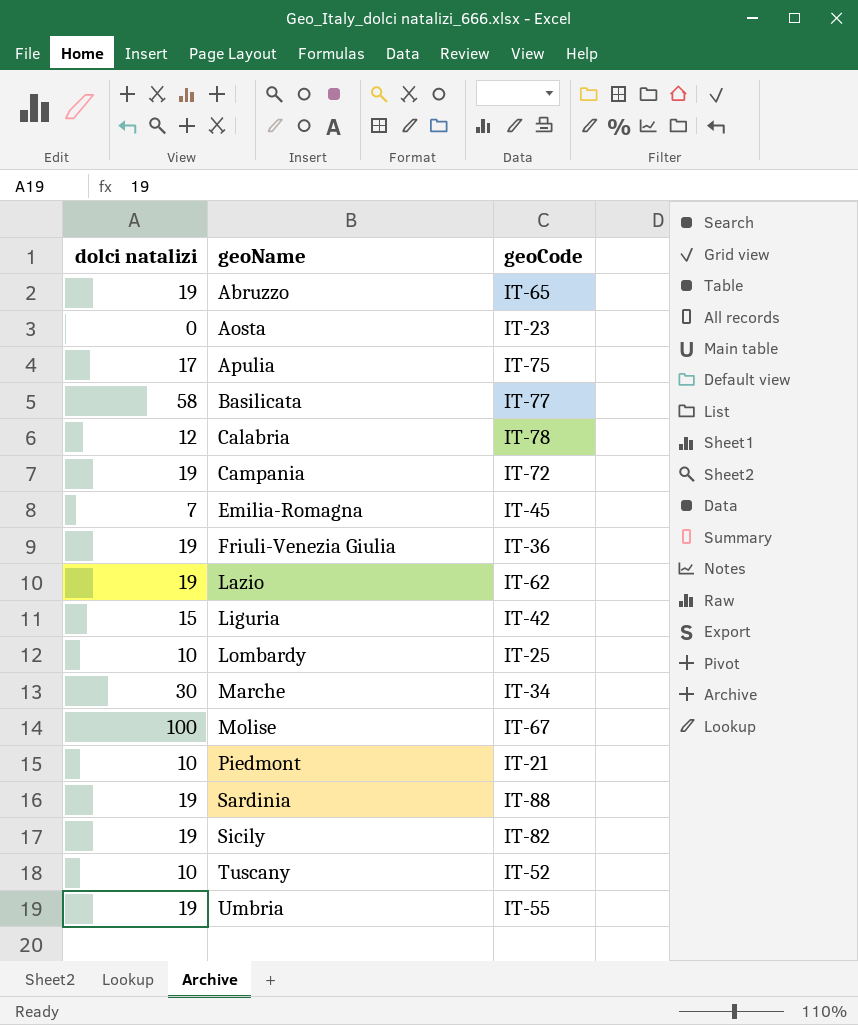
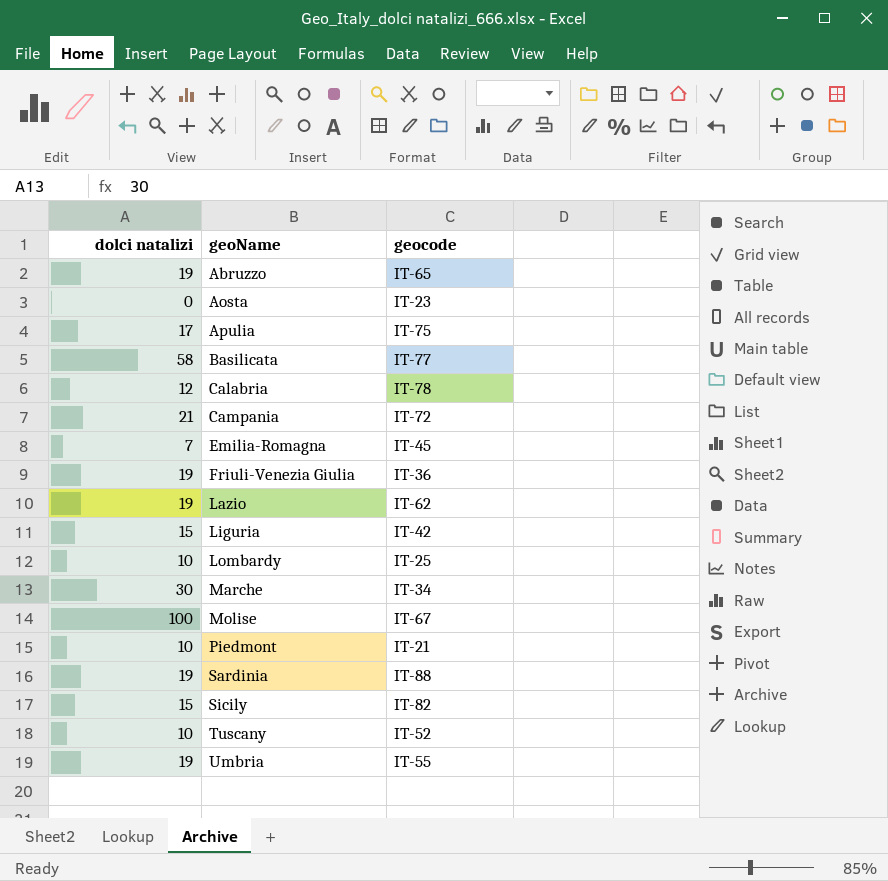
column name: geoCode -> geocode
Campania | dolci natalizi: 19 -> 21
Sicily | dolci natalizi: 19 -> 15

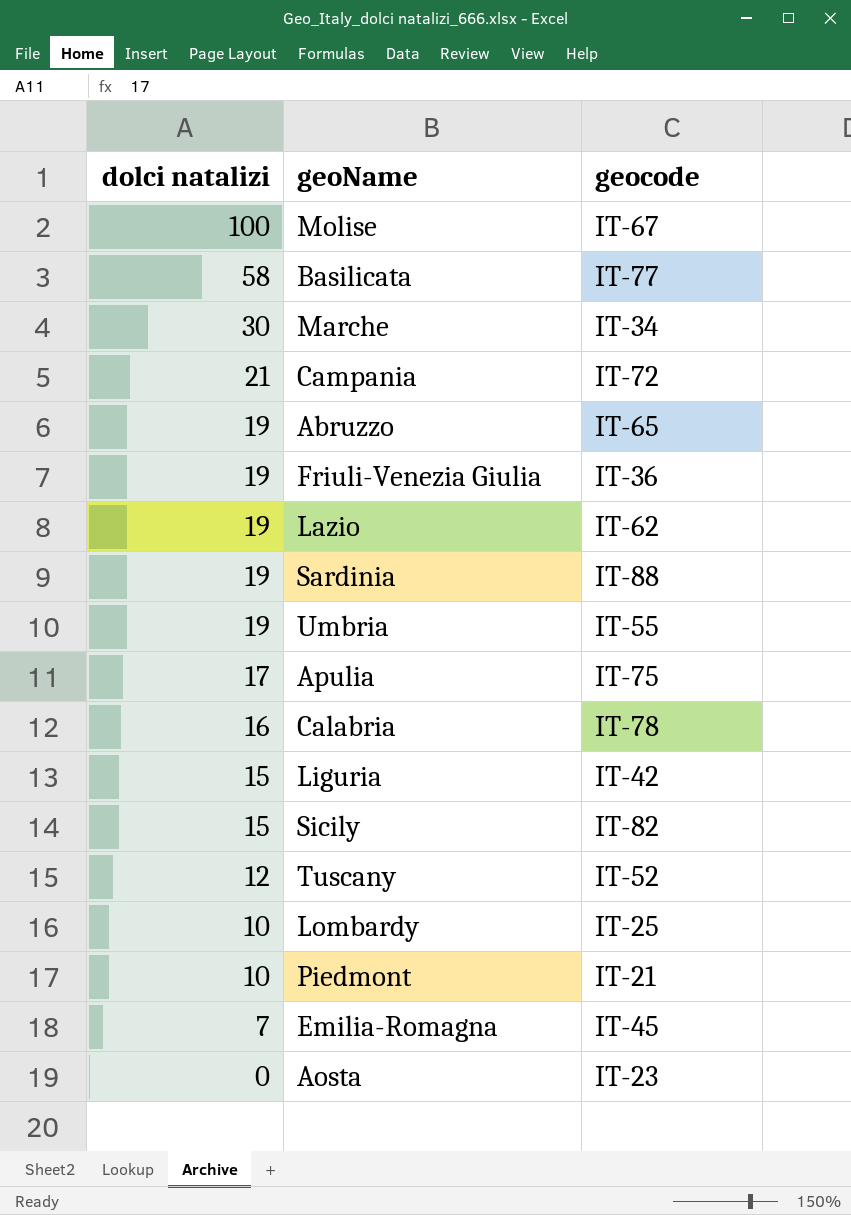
row order: geoName ascending -> dolci natalizi descending
Calabria | dolci natalizi: 12 -> 16
Tuscany | dolci natalizi: 10 -> 12

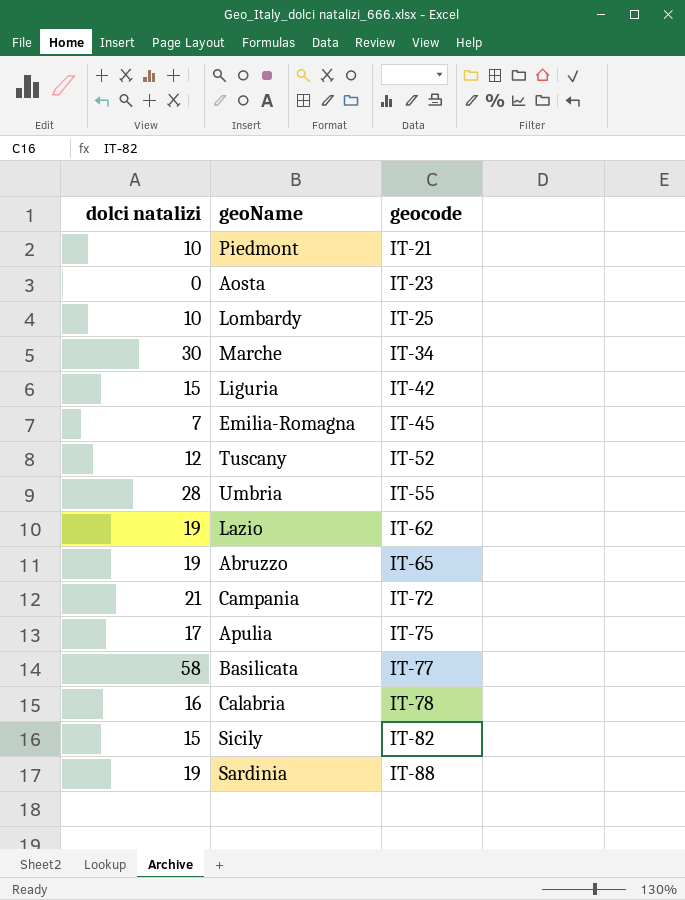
row order: dolci natalizi descending -> geocode ascending
row Molise: 100 | IT-67 -> none
row Friuli-Venezia Giulia: 19 | IT-36 -> none
Umbria | dolci natalizi: 19 -> 28

